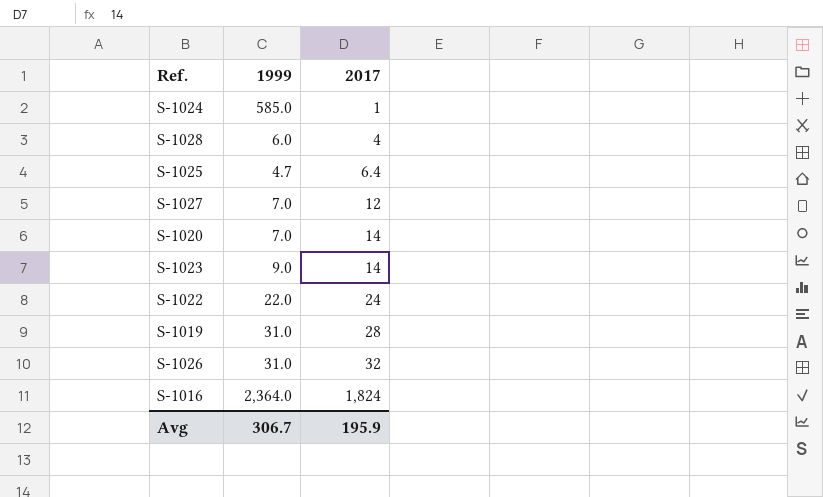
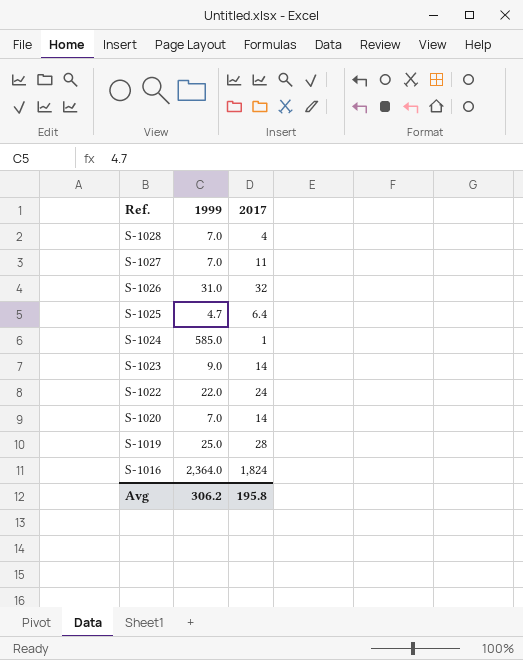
row order: 2017 ascending -> Ref. descending
S-1028 | 1999: 6.0 -> 7.0
S-1027 | 2017: 12 -> 11
S-1019 | 1999: 31.0 -> 25.0
Avg | 1999: 306.7 -> 306.2
Avg | 2017: 195.9 -> 195.8

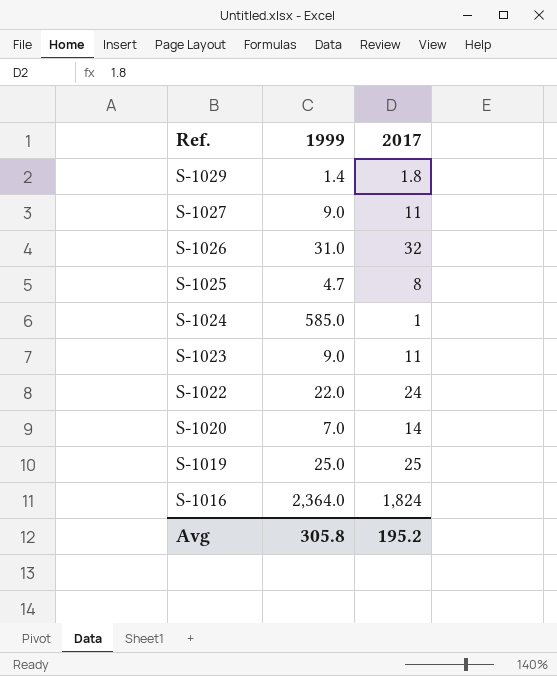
row S-1028: 7.0 | 4 -> none
row S-1029: none -> 1.4 | 1.8
S-1027 | 1999: 7.0 -> 9.0
S-1025 | 2017: 6.4 -> 8
S-1023 | 2017: 14 -> 11
S-1019 | 2017: 28 -> 25
Avg | 1999: 306.2 -> 305.8
Avg | 2017: 195.8 -> 195.2

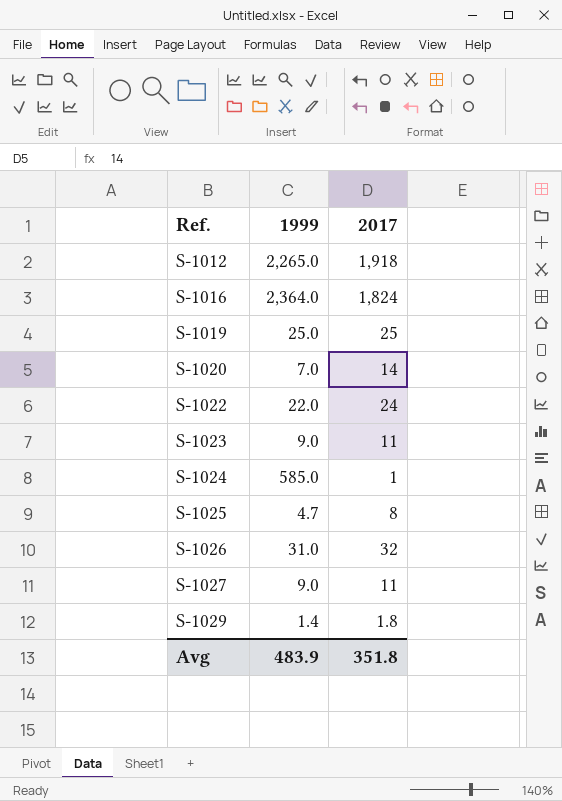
row order: Ref. descending -> Ref. ascending
row S-1012: none -> 2,265.0 | 1,918
Avg | 1999: 305.8 -> 483.9
Avg | 2017: 195.2 -> 351.8

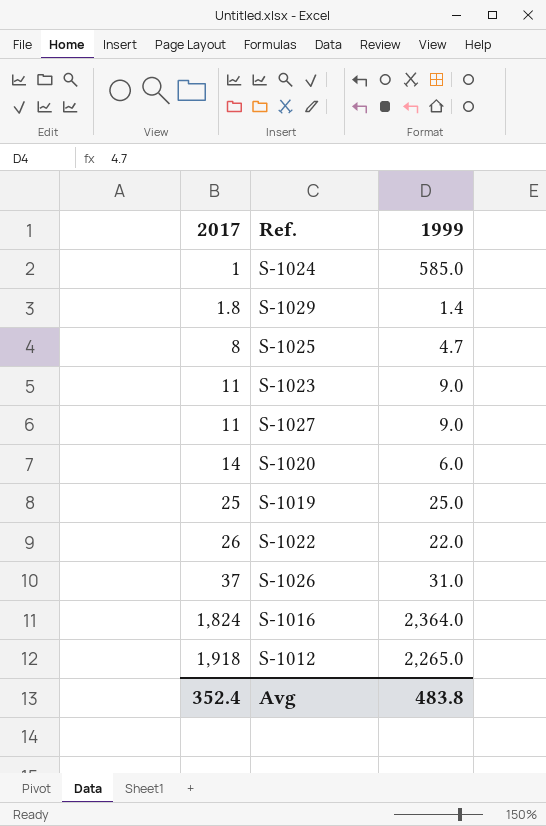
row order: Ref. ascending -> 2017 ascending
column 2017 | position: 3 -> 1
S-1020 | 1999: 7.0 -> 6.0
S-1022 | 2017: 24 -> 26
S-1026 | 2017: 32 -> 37
Avg | 2017: 351.8 -> 352.4
Avg | 1999: 483.9 -> 483.8

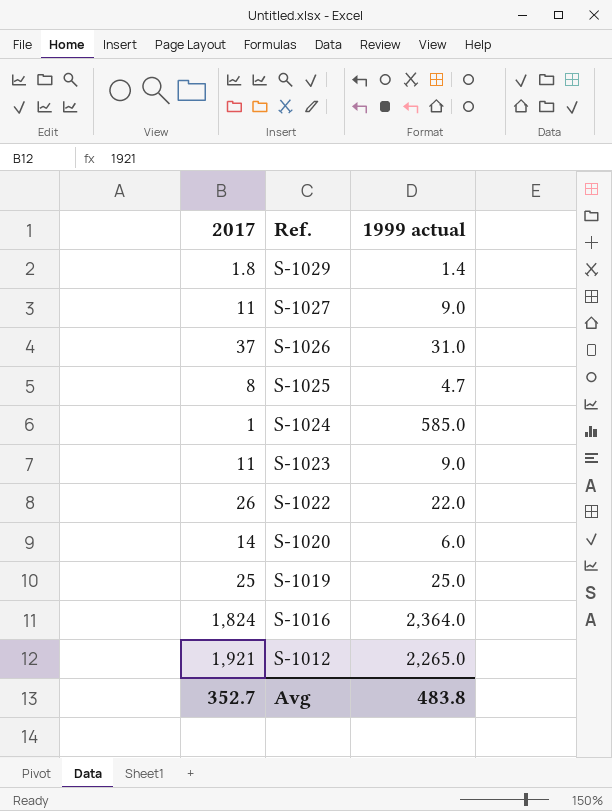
row order: 2017 ascending -> Ref. descending
column name: 1999 -> 1999 actual
S-1012 | 2017: 1,918 -> 1,921
Avg | 2017: 352.4 -> 352.7

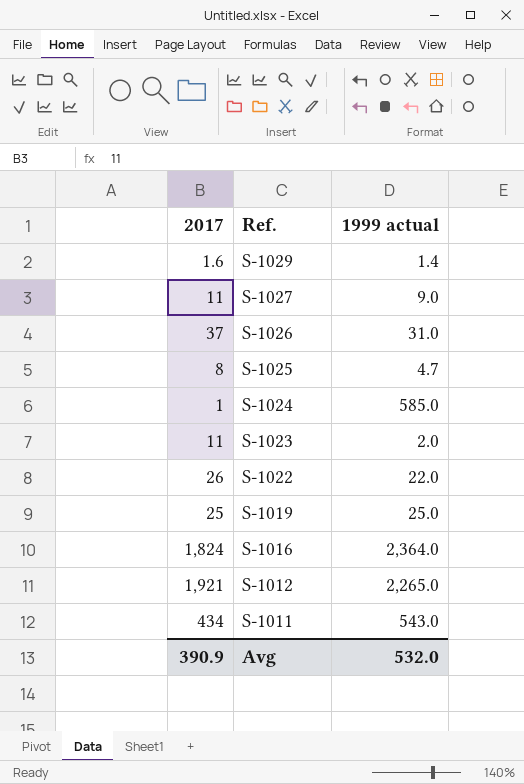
row S-1020: 14 | 6.0 -> none
S-1029 | 2017: 1.8 -> 1.6
S-1023 | 1999 actual: 9.0 -> 2.0
row S-1011: none -> 434 | 543.0
Avg | 2017: 352.7 -> 390.9
Avg | 1999 actual: 483.8 -> 532.0

